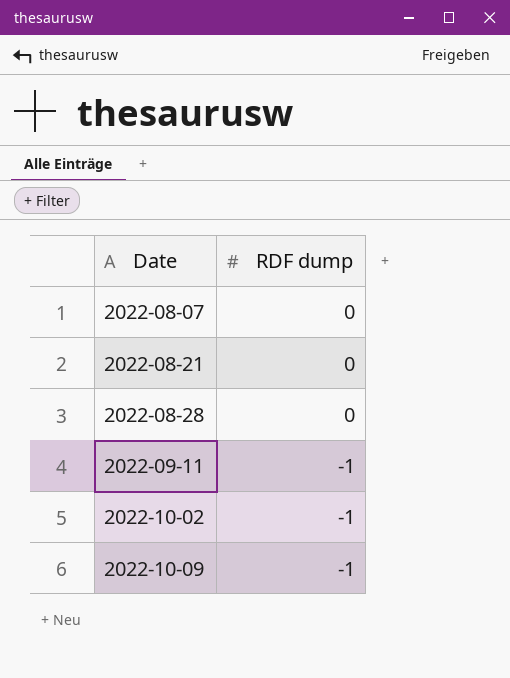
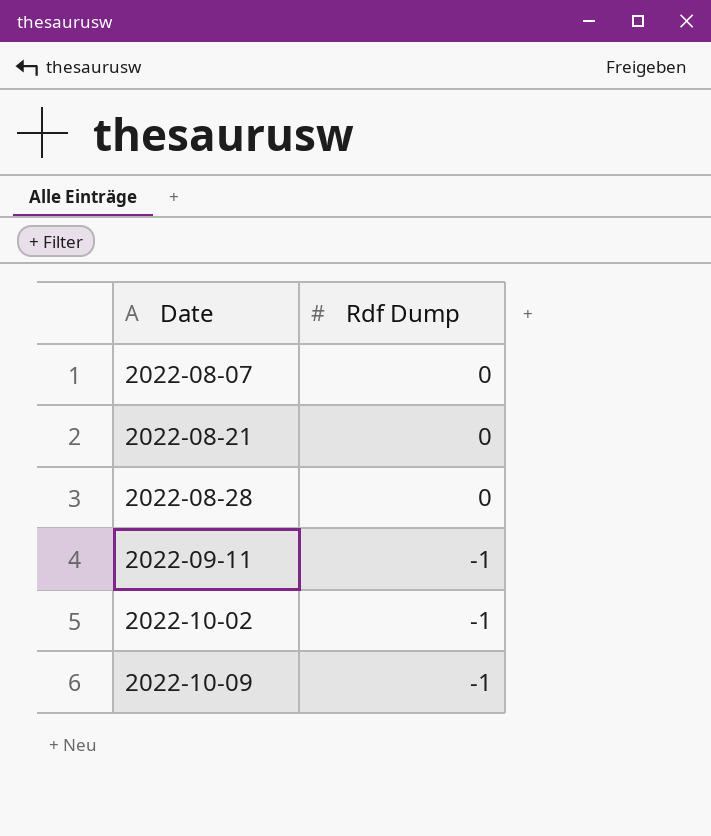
column name: RDF dump -> Rdf Dump

